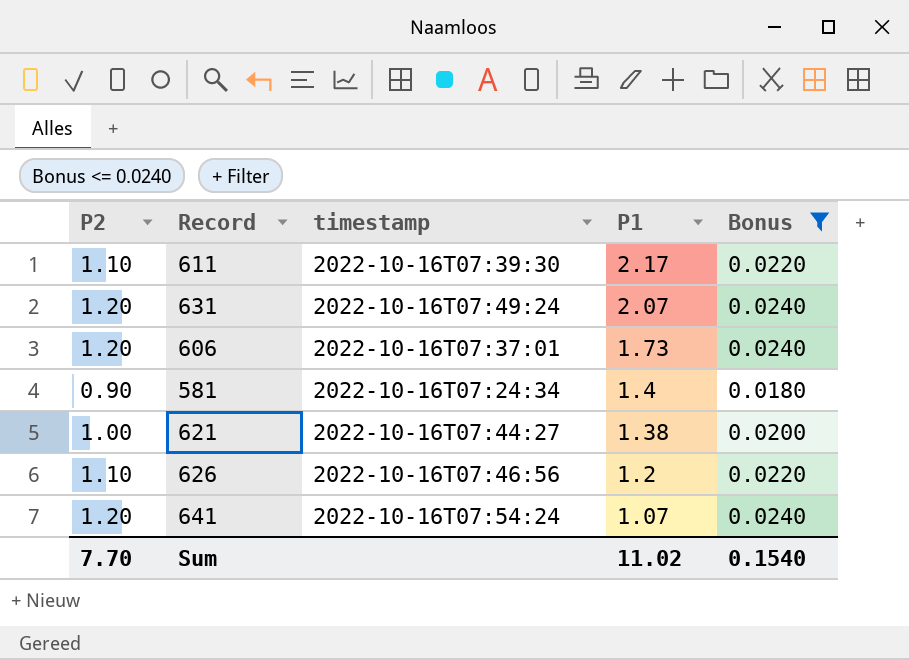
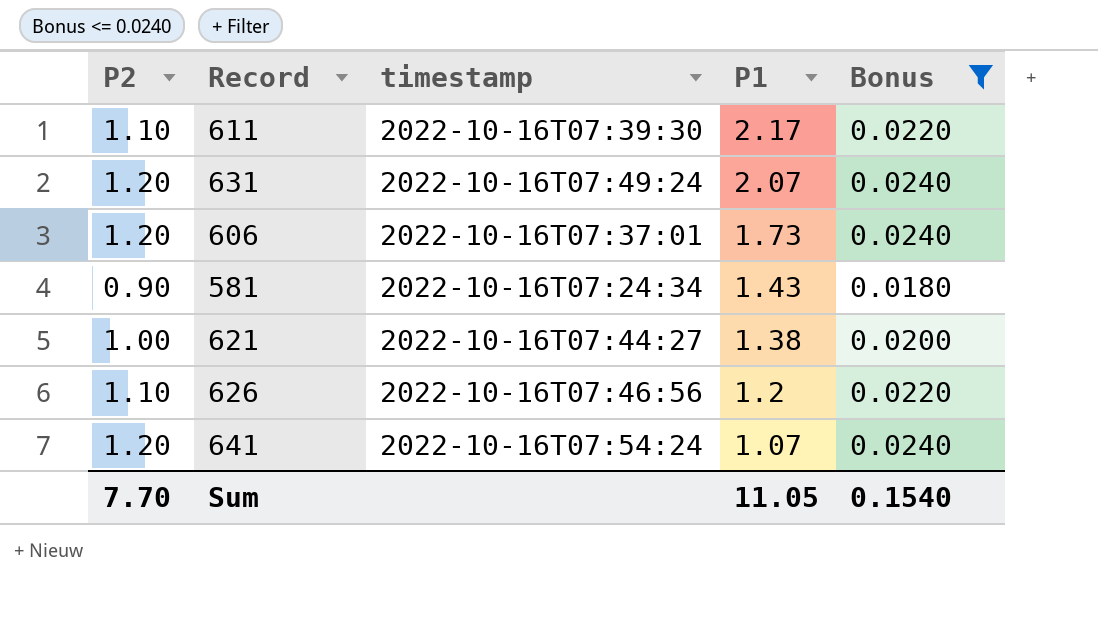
581 | P1: 1.4 -> 1.43
Sum | P1: 11.02 -> 11.05

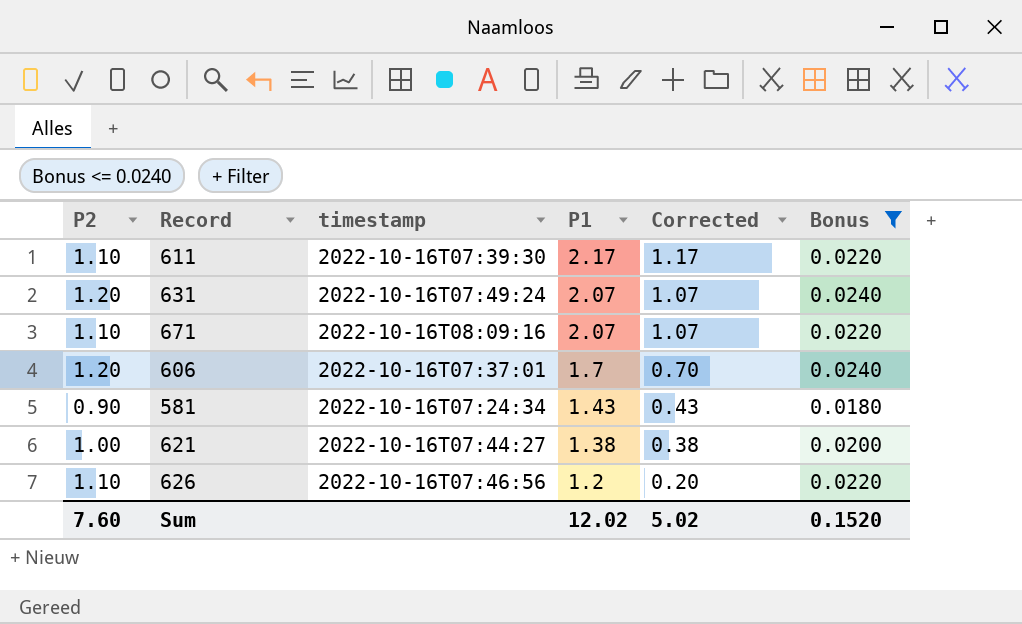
column Corrected | formula: none -> [P1] - 1
row 641: 1.20 | 2022-10-16T07:54:24 | 1.07 | 0.0240 -> none
row 671: none -> 1.10 | 2022-10-16T08:09:16 | 2.07 | 1.07 | 0.0220
606 | P1: 1.73 -> 1.7
Sum | P2: 7.70 -> 7.60
Sum | P1: 11.05 -> 12.02
Sum | Bonus: 0.1540 -> 0.1520

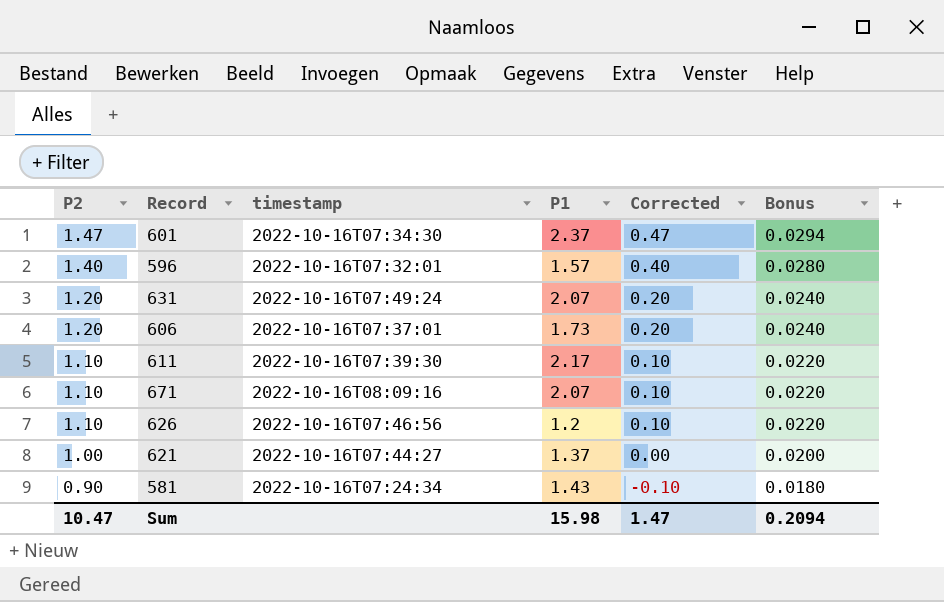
filter: Bonus <= 0.0240 -> none
row order: P1 descending -> P2 descending
column Corrected | formula: [P1] - 1 -> [P2] - 1
606 | P1: 1.7 -> 1.73
621 | P1: 1.38 -> 1.37
Sum | P2: 7.60 -> 10.47
Sum | P1: 12.02 -> 15.98
Sum | Corrected: 5.02 -> 1.47
Sum | Bonus: 0.1520 -> 0.2094

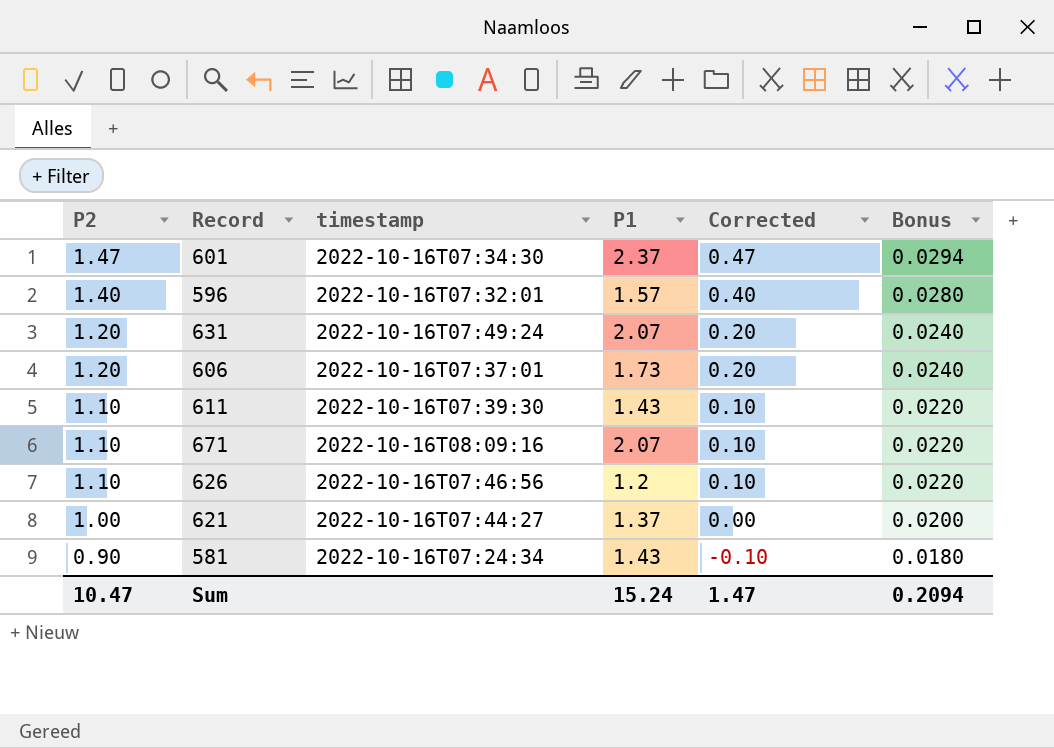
611 | P1: 2.17 -> 1.43
Sum | P1: 15.98 -> 15.24

